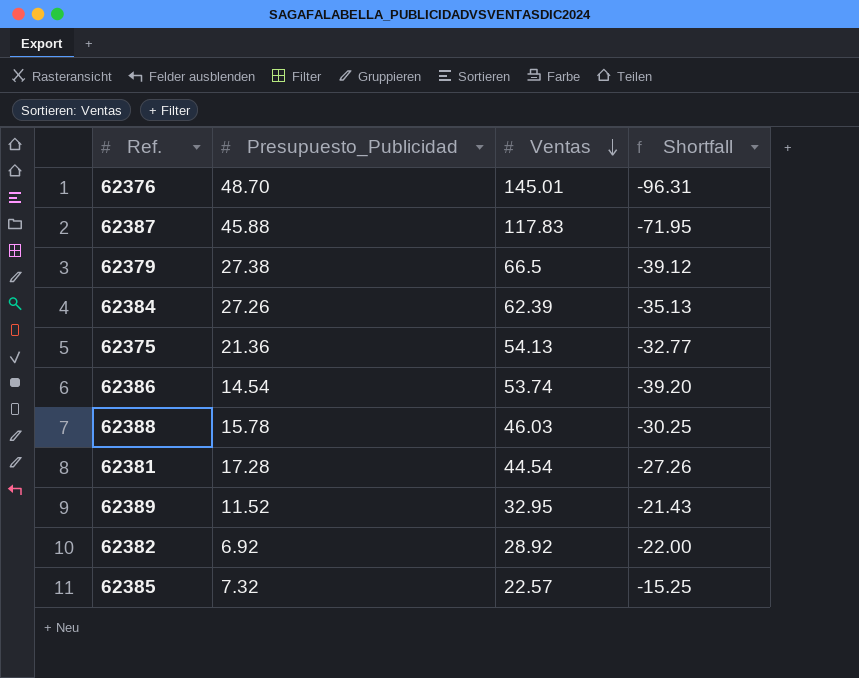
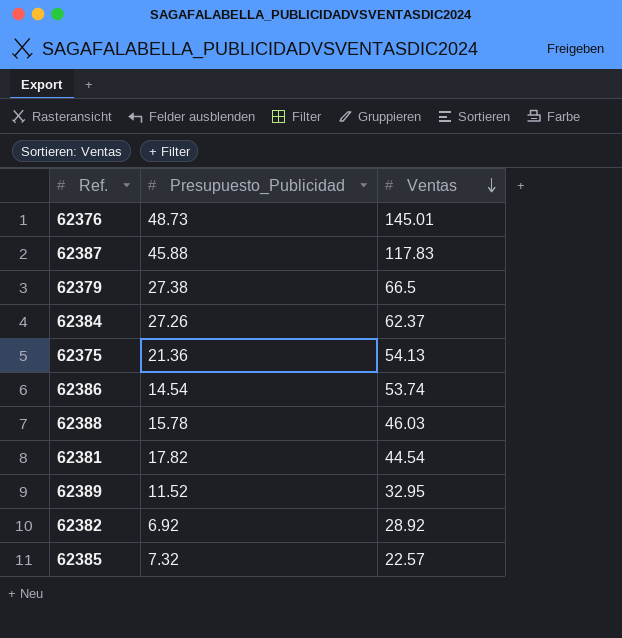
column Shortfall | formula: [Presupuesto_Publicidad] - [Ventas] -> none
62376 | Presupuesto_Publicidad: 48.70 -> 48.73
62384 | Ventas: 62.39 -> 62.37
62381 | Presupuesto_Publicidad: 17.28 -> 17.82

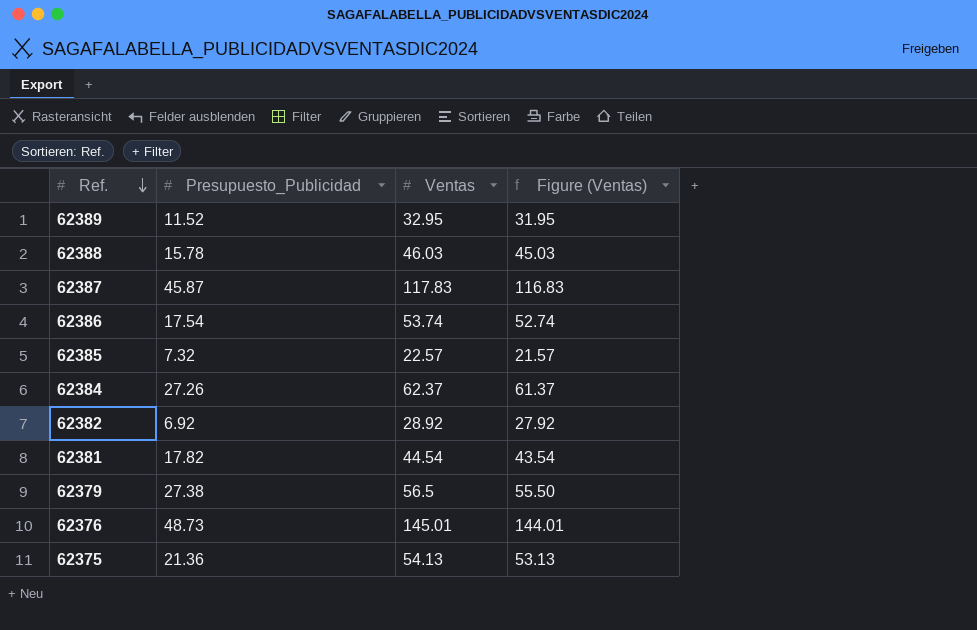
row order: Ventas descending -> Ref. descending
column Figure (Ventas) | formula: none -> [Ventas] - 1
62387 | Presupuesto_Publicidad: 45.88 -> 45.87
62386 | Presupuesto_Publicidad: 14.54 -> 17.54
62379 | Ventas: 66.5 -> 56.5

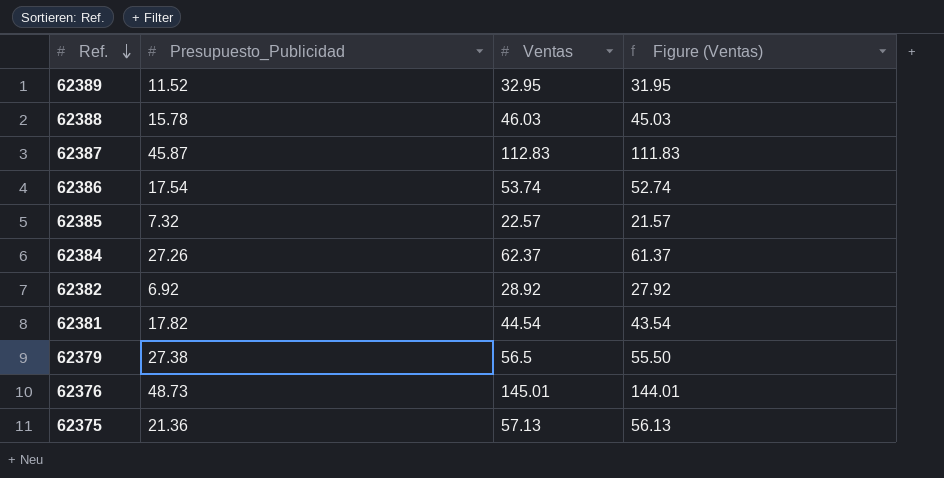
62387 | Ventas: 117.83 -> 112.83
62387 | Figure (Ventas): 116.83 -> 111.83
62375 | Ventas: 54.13 -> 57.13
62375 | Figure (Ventas): 53.13 -> 56.13

